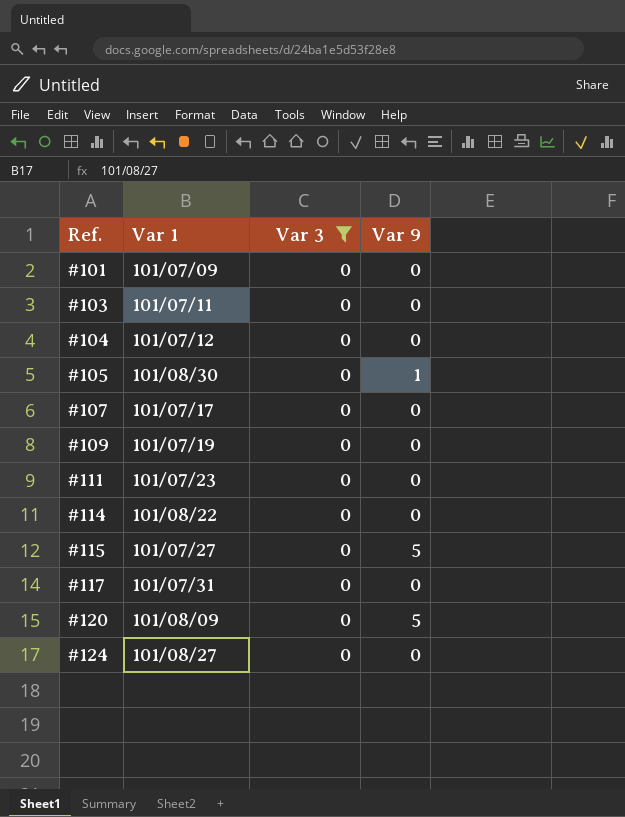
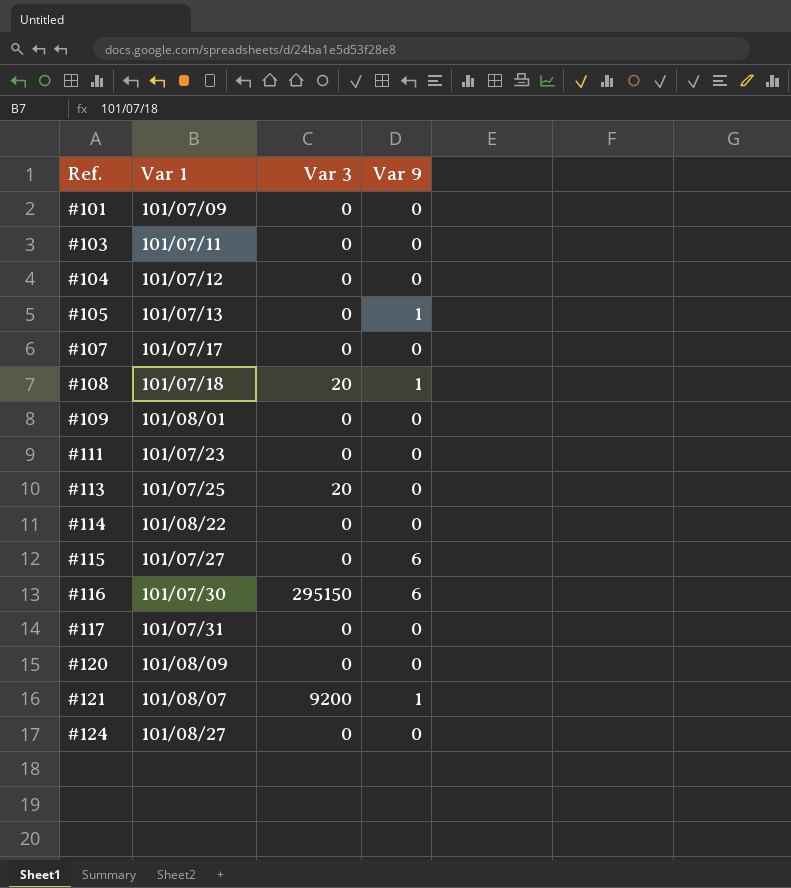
filter: Var 3 = 0 -> none
#105 | Var 1: 101/08/30 -> 101/07/13
#109 | Var 1: 101/07/19 -> 101/08/01
#115 | Var 9: 5 -> 6
#120 | Var 9: 5 -> 0

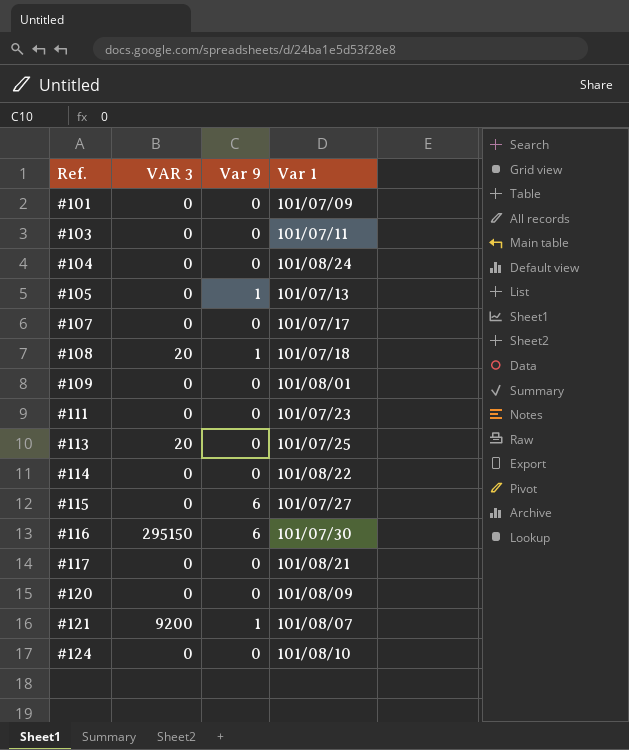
column name: Var 3 -> VAR 3
column Var 1 | position: 2 -> 4
#104 | Var 1: 101/07/12 -> 101/08/24
#117 | Var 1: 101/07/31 -> 101/08/21
#124 | Var 1: 101/08/27 -> 101/08/10

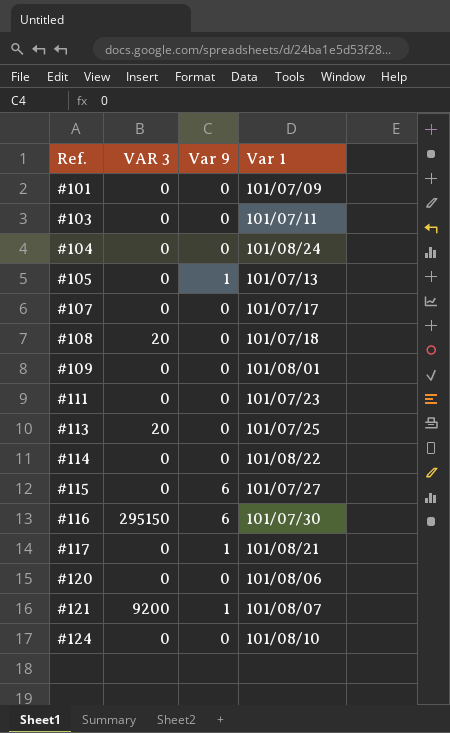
#108 | Var 9: 1 -> 0
#117 | Var 9: 0 -> 1
#120 | Var 1: 101/08/09 -> 101/08/06

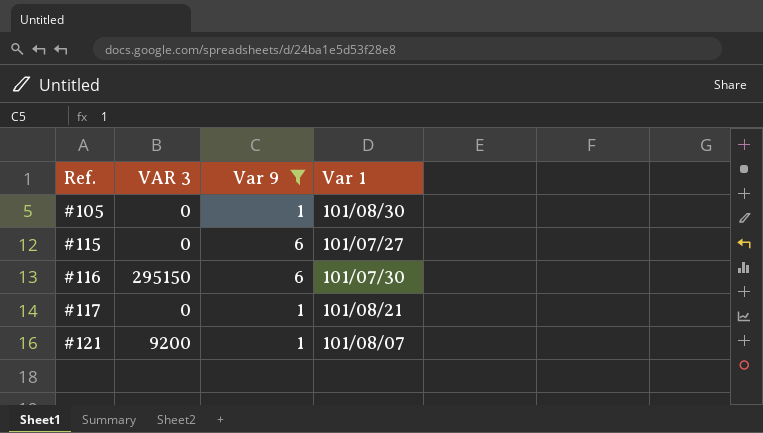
filter: none -> Var 9 != 0
#105 | Var 1: 101/07/13 -> 101/08/30

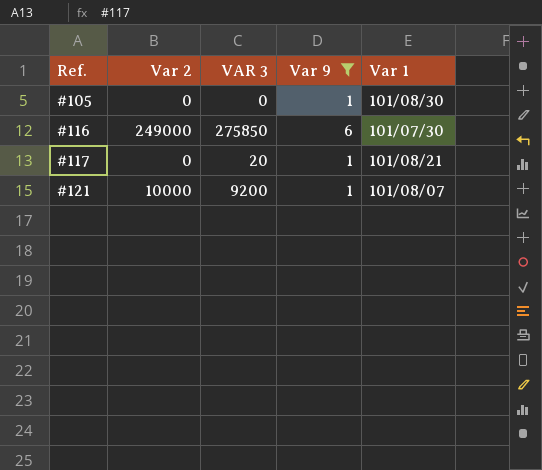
column Var 2 | position: none -> 2
row #115: 0 | 6 | 101/07/27 -> none
#116 | VAR 3: 295150 -> 275850
#117 | VAR 3: 0 -> 20

